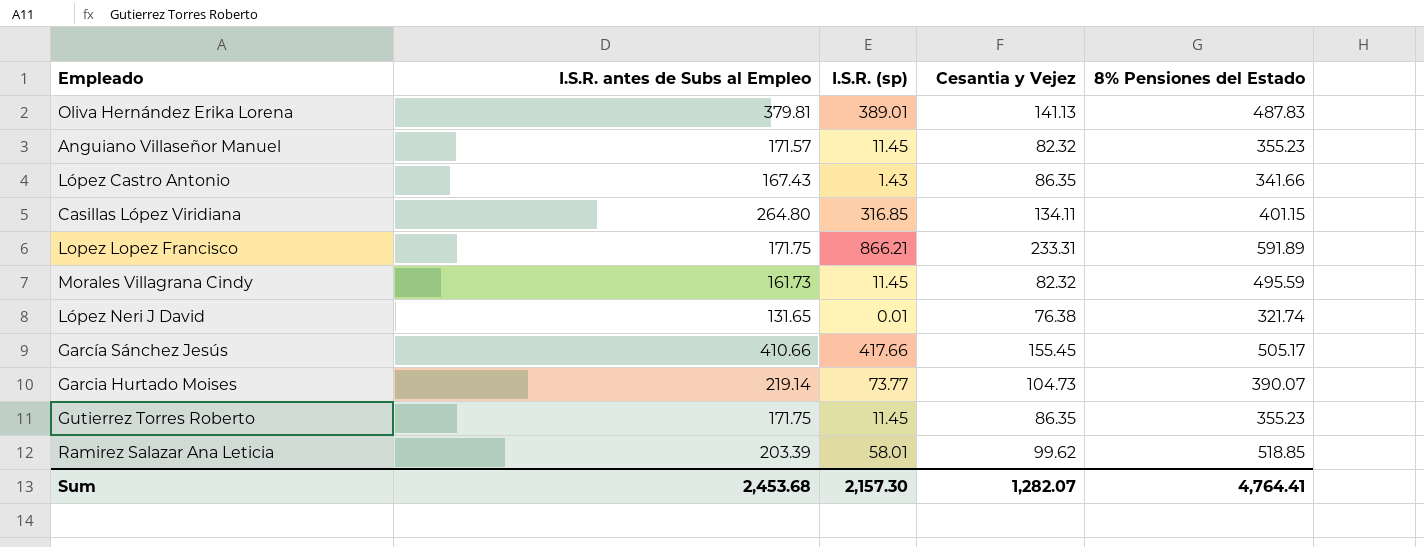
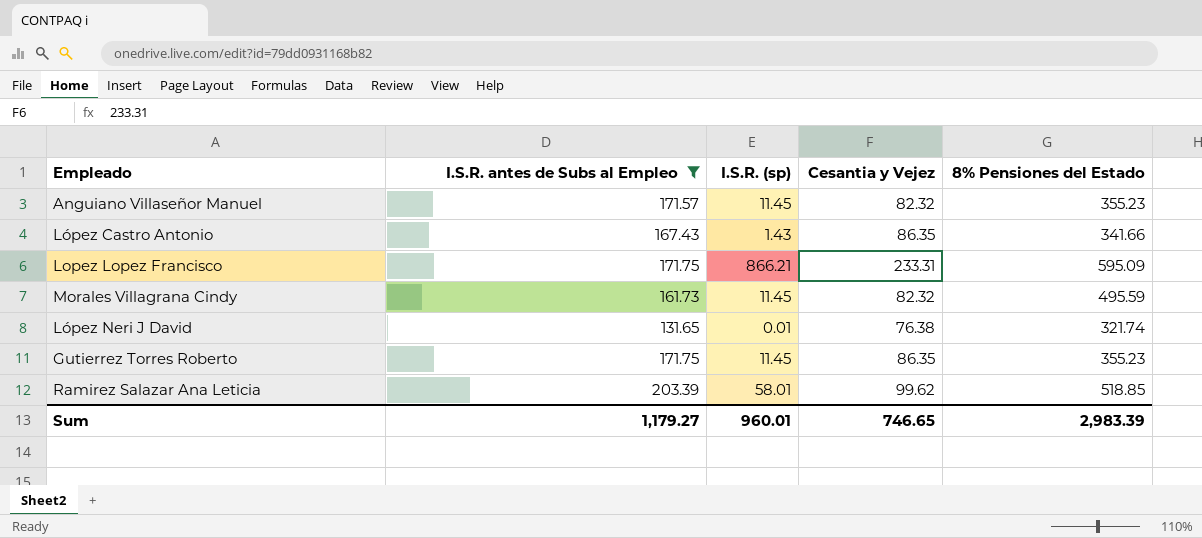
filter: none -> I.S.R. antes de Subs al Empleo <= 203.39
Lopez Lopez Francisco | 8% Pensiones del Estado: 591.89 -> 595.09
Sum | I.S.R. antes de Subs al Empleo: 2,453.68 -> 1,179.27
Sum | I.S.R. (sp): 2,157.30 -> 960.01
Sum | Cesantia y Vejez: 1,282.07 -> 746.65
Sum | 8% Pensiones del Estado: 4,764.41 -> 2,983.39

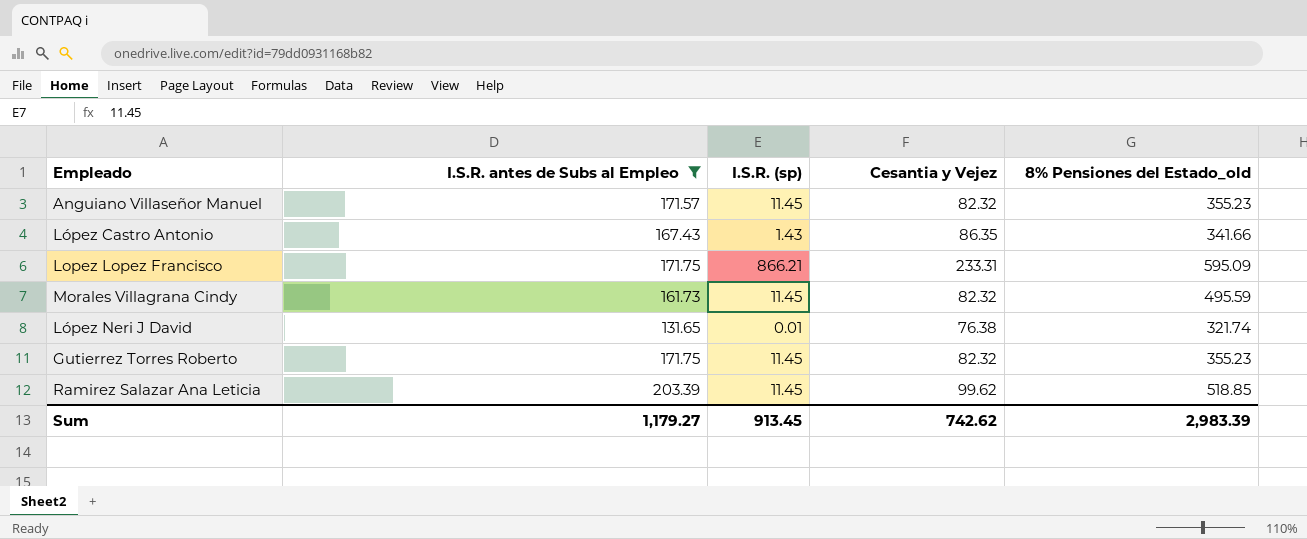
column name: 8% Pensiones del Estado -> 8% Pensiones del Estado_old
Gutierrez Torres Roberto | Cesantia y Vejez: 86.35 -> 82.32
Ramirez Salazar Ana Leticia | I.S.R. (sp): 58.01 -> 11.45
Sum | I.S.R. (sp): 960.01 -> 913.45
Sum | Cesantia y Vejez: 746.65 -> 742.62

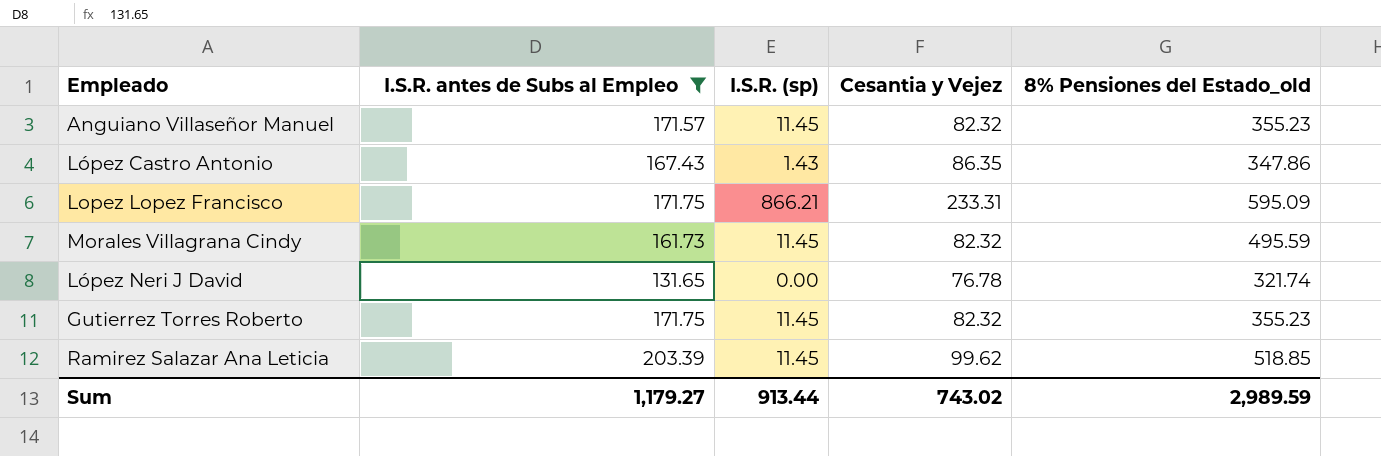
López Castro Antonio | 8% Pensiones del Estado_old: 341.66 -> 347.86
López Neri J David | I.S.R. (sp): 0.01 -> 0.00
López Neri J David | Cesantia y Vejez: 76.38 -> 76.78
Sum | I.S.R. (sp): 913.45 -> 913.44
Sum | Cesantia y Vejez: 742.62 -> 743.02
Sum | 8% Pensiones del Estado_old: 2,983.39 -> 2,989.59

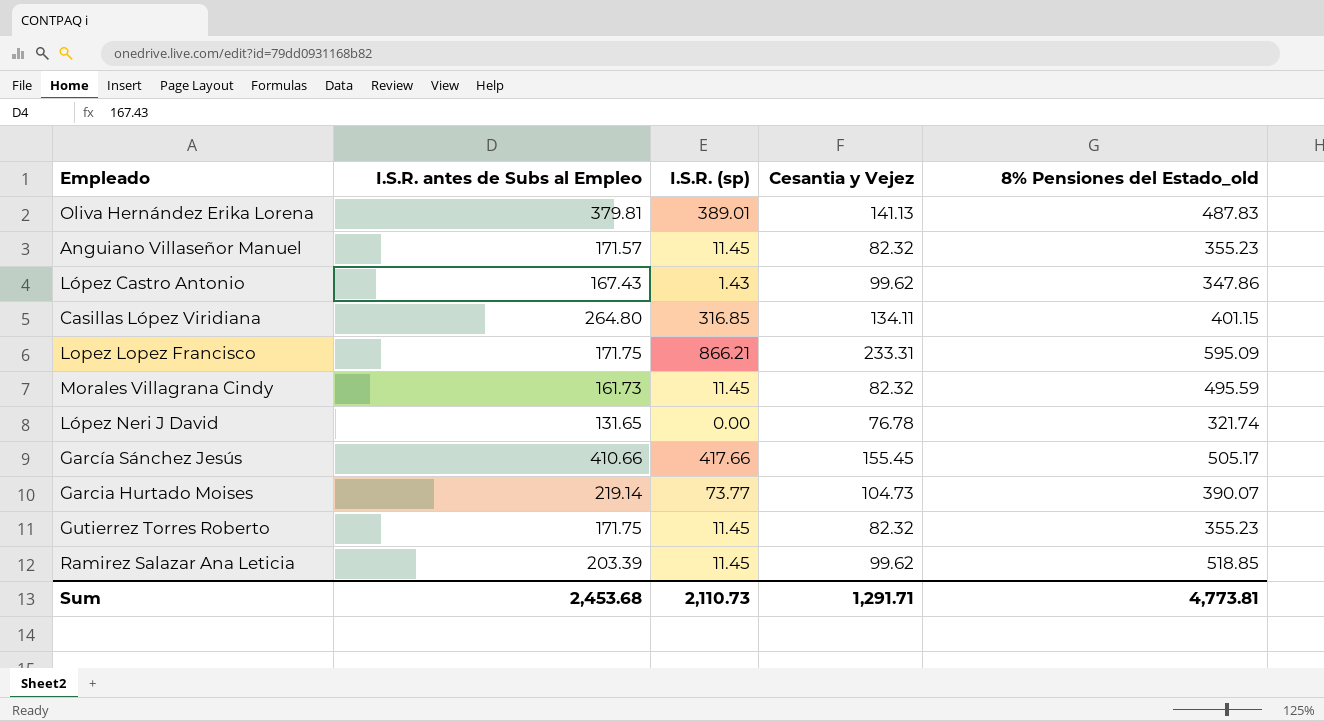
filter: I.S.R. antes de Subs al Empleo <= 203.39 -> none
López Castro Antonio | Cesantia y Vejez: 86.35 -> 99.62
Sum | I.S.R. antes de Subs al Empleo: 1,179.27 -> 2,453.68
Sum | I.S.R. (sp): 913.44 -> 2,110.73
Sum | Cesantia y Vejez: 743.02 -> 1,291.71
Sum | 8% Pensiones del Estado_old: 2,989.59 -> 4,773.81

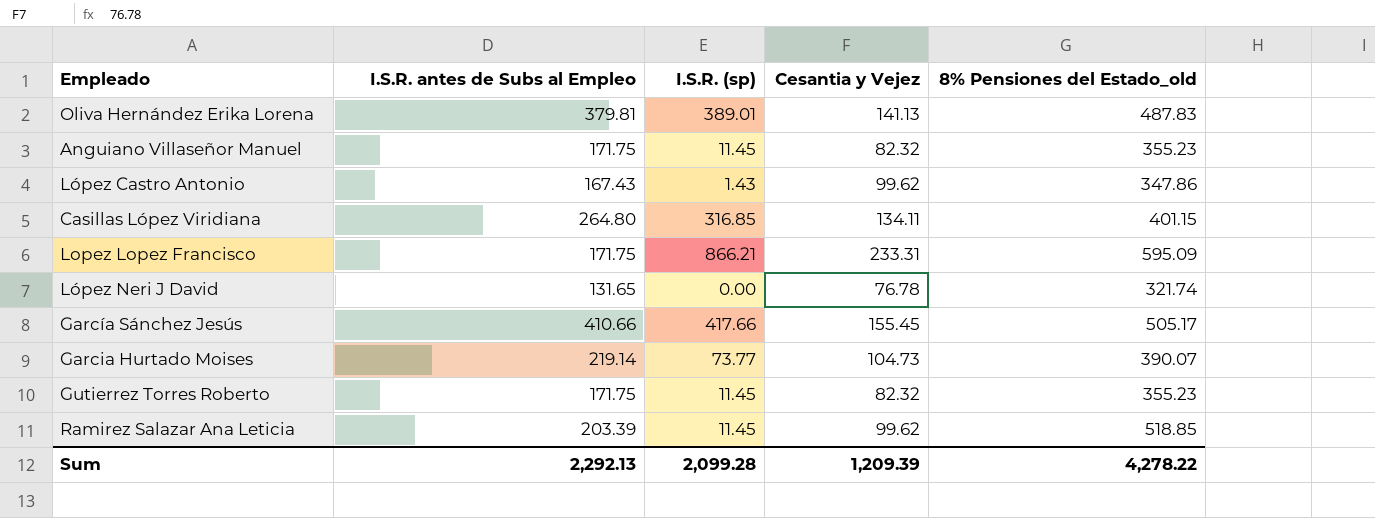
row Morales Villagrana Cindy: 161.73 | 11.45 | 82.32 | 495.59 -> none
Anguiano Villaseñor Manuel | I.S.R. antes de Subs al Empleo: 171.57 -> 171.75
Sum | I.S.R. antes de Subs al Empleo: 2,453.68 -> 2,292.13
Sum | I.S.R. (sp): 2,110.73 -> 2,099.28
Sum | Cesantia y Vejez: 1,291.71 -> 1,209.39
Sum | 8% Pensiones del Estado_old: 4,773.81 -> 4,278.22

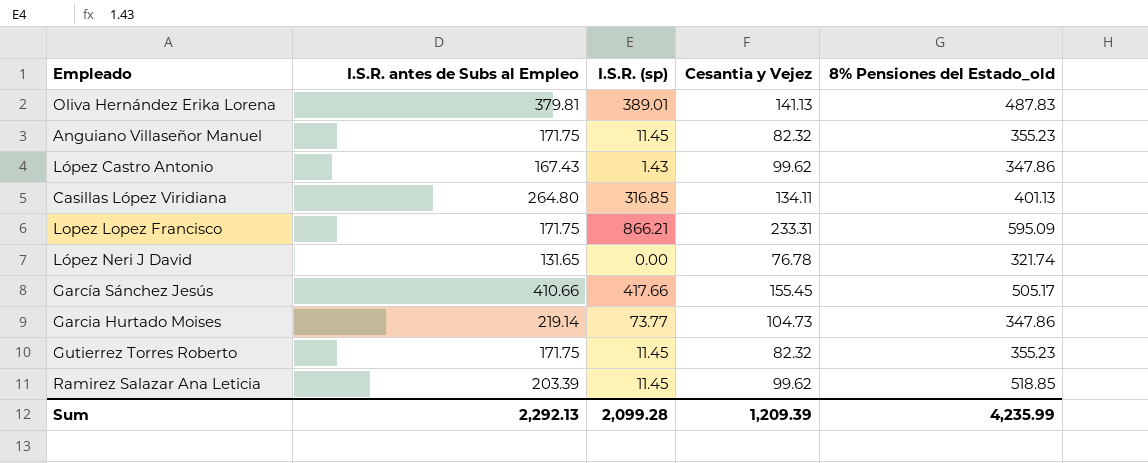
Casillas López Viridiana | 8% Pensiones del Estado_old: 401.15 -> 401.13
Garcia Hurtado Moises | 8% Pensiones del Estado_old: 390.07 -> 347.86
Sum | 8% Pensiones del Estado_old: 4,278.22 -> 4,235.99

